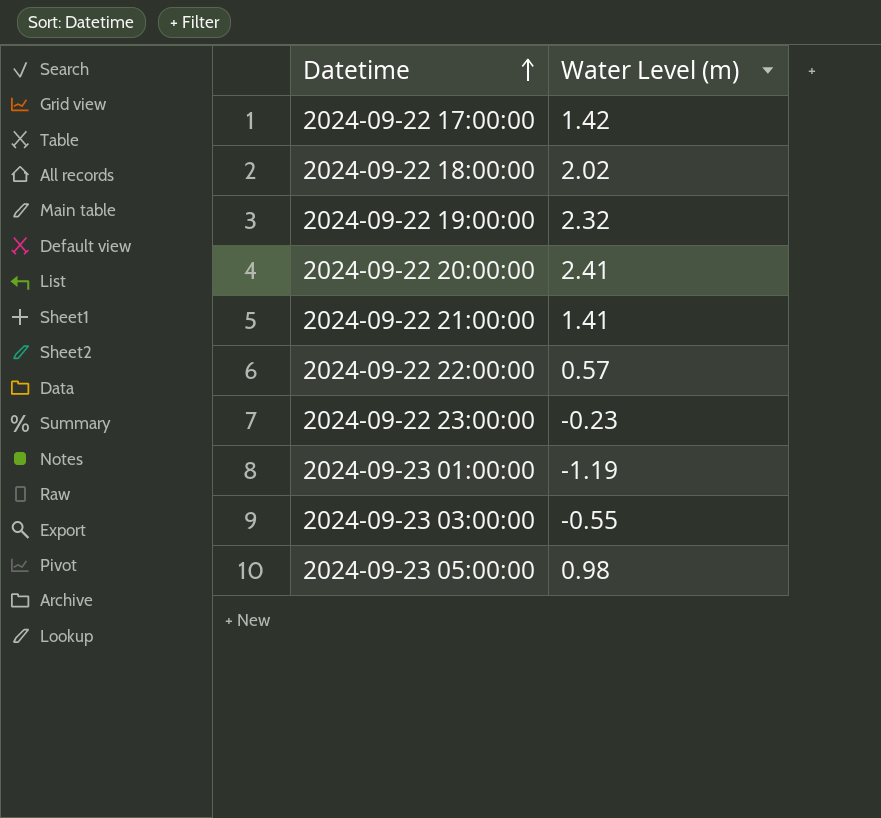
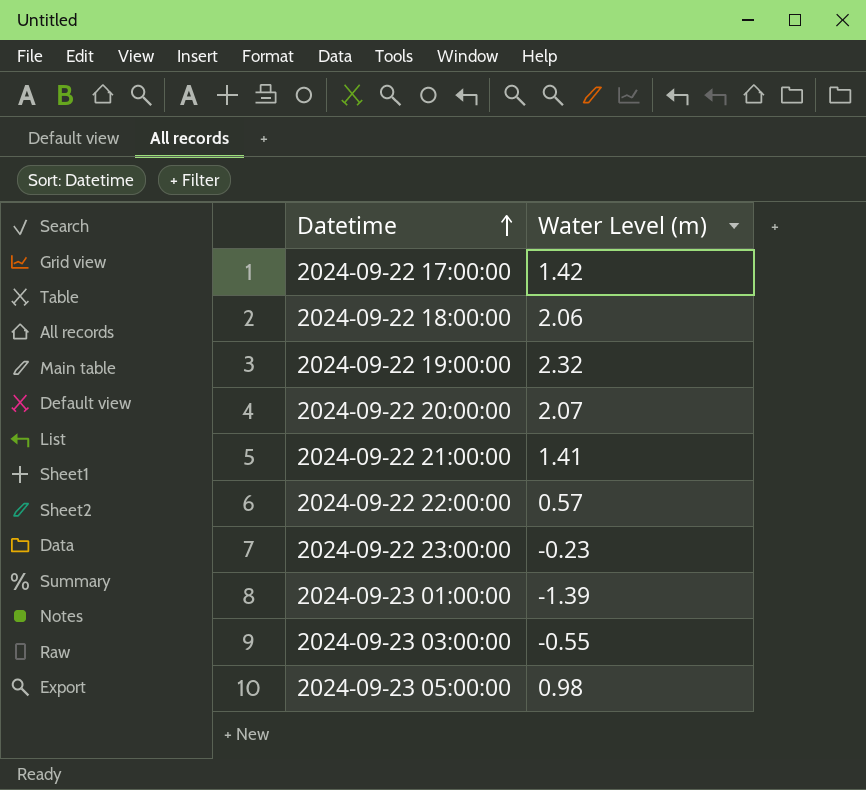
2024-09-22 18:00:00 | Water Level (m): 2.02 -> 2.06
2024-09-22 20:00:00 | Water Level (m): 2.41 -> 2.07
2024-09-23 01:00:00 | Water Level (m): -1.19 -> -1.39

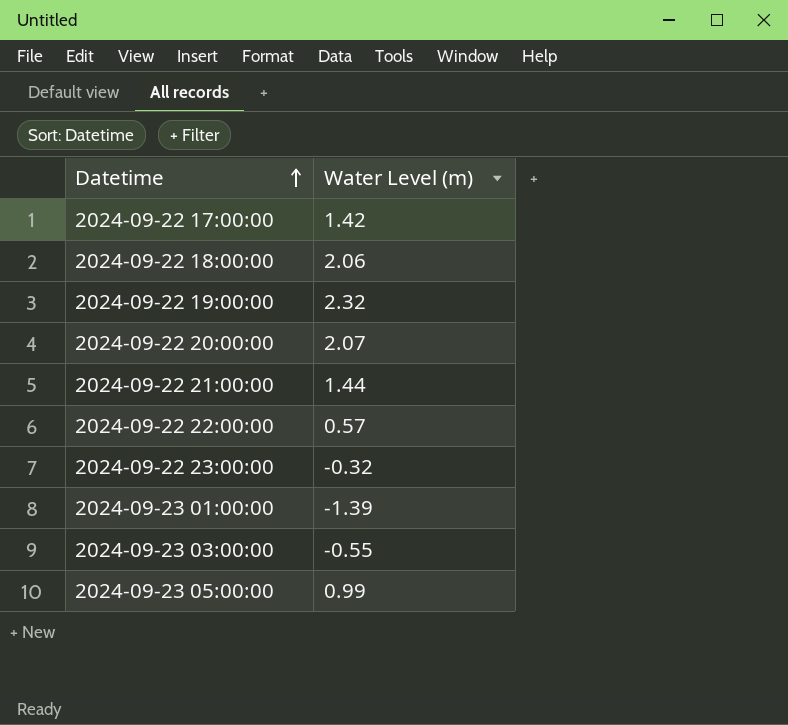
2024-09-22 21:00:00 | Water Level (m): 1.41 -> 1.44
2024-09-22 23:00:00 | Water Level (m): -0.23 -> -0.32
2024-09-23 05:00:00 | Water Level (m): 0.98 -> 0.99

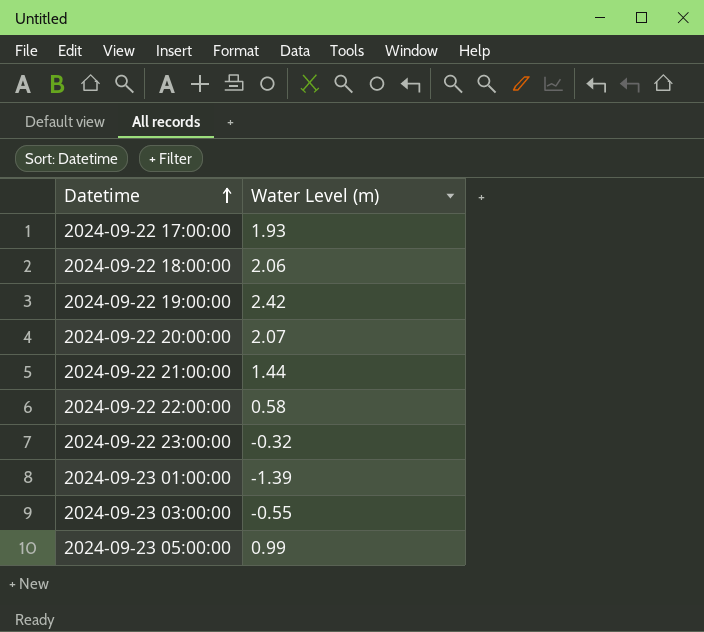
2024-09-22 17:00:00 | Water Level (m): 1.42 -> 1.93
2024-09-22 19:00:00 | Water Level (m): 2.32 -> 2.42
2024-09-22 22:00:00 | Water Level (m): 0.57 -> 0.58

